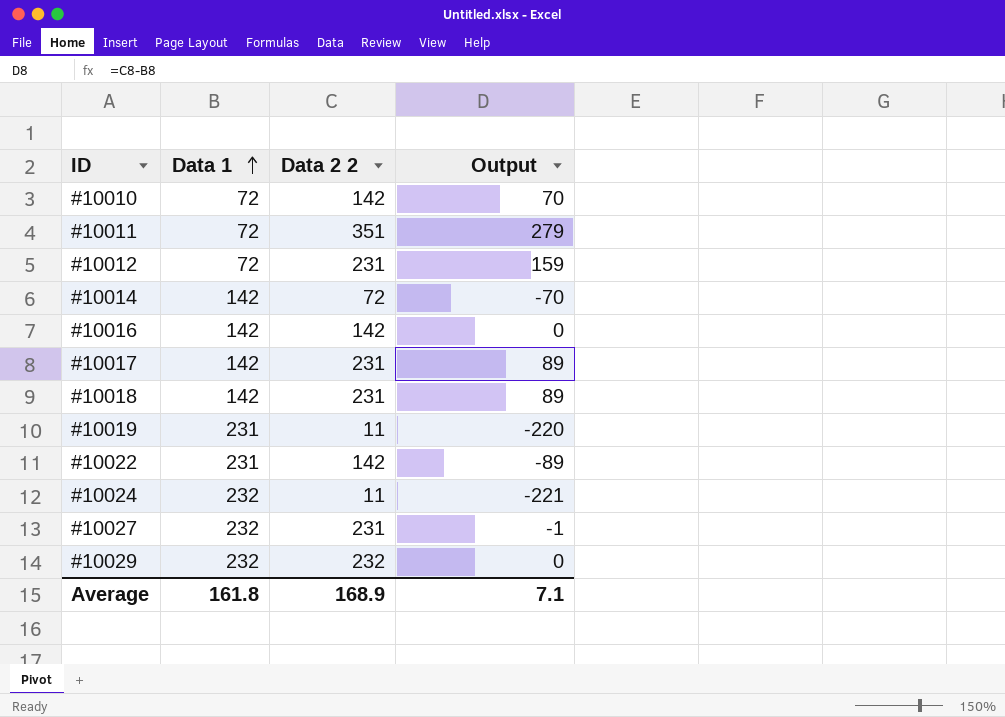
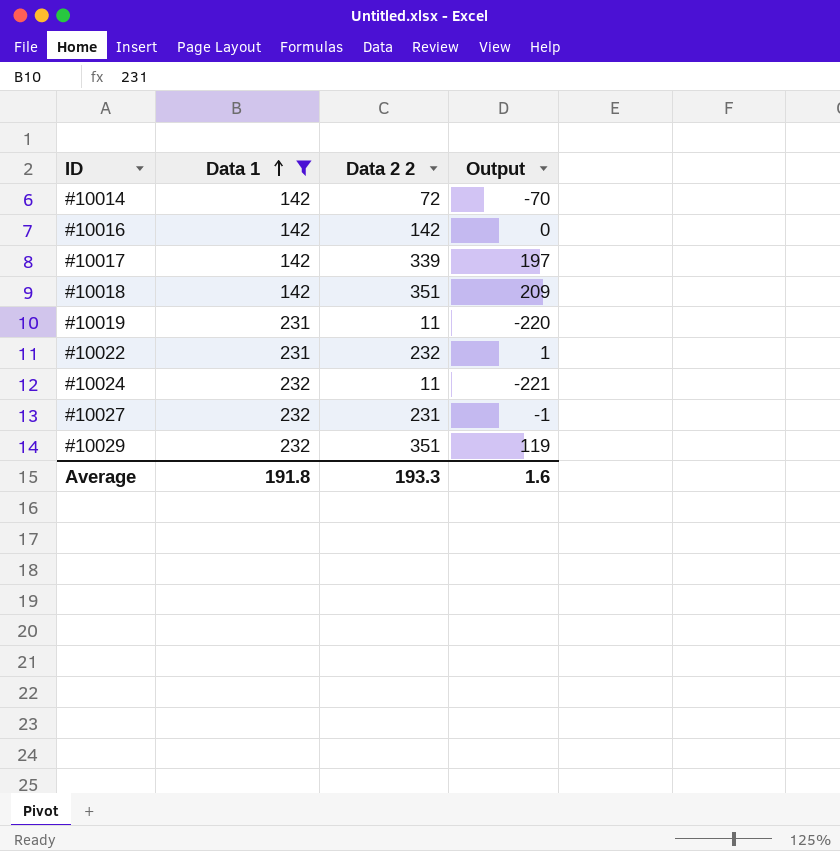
filter: none -> Data 1 != 72
#10017 | Data 2 2: 231 -> 339
#10017 | Output: 89 -> 197
#10018 | Data 2 2: 231 -> 351
#10018 | Output: 89 -> 209
#10022 | Data 2 2: 142 -> 232
#10022 | Output: -89 -> 1
#10029 | Data 2 2: 232 -> 351
#10029 | Output: 0 -> 119
Average | Data 1: 161.8 -> 191.8
Average | Data 2 2: 168.9 -> 193.3
Average | Output: 7.1 -> 1.6

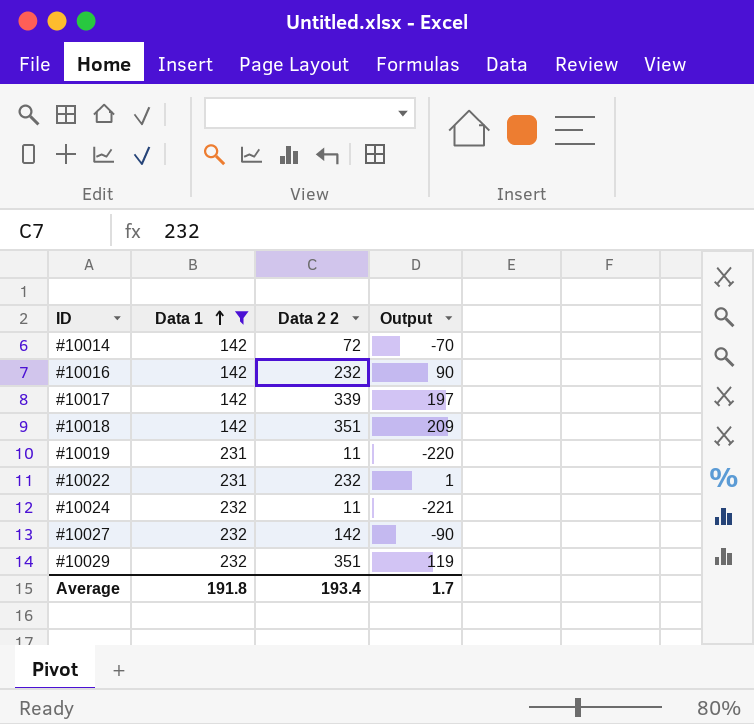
#10016 | Data 2 2: 142 -> 232
#10016 | Output: 0 -> 90
#10027 | Data 2 2: 231 -> 142
#10027 | Output: -1 -> -90
Average | Data 2 2: 193.3 -> 193.4
Average | Output: 1.6 -> 1.7

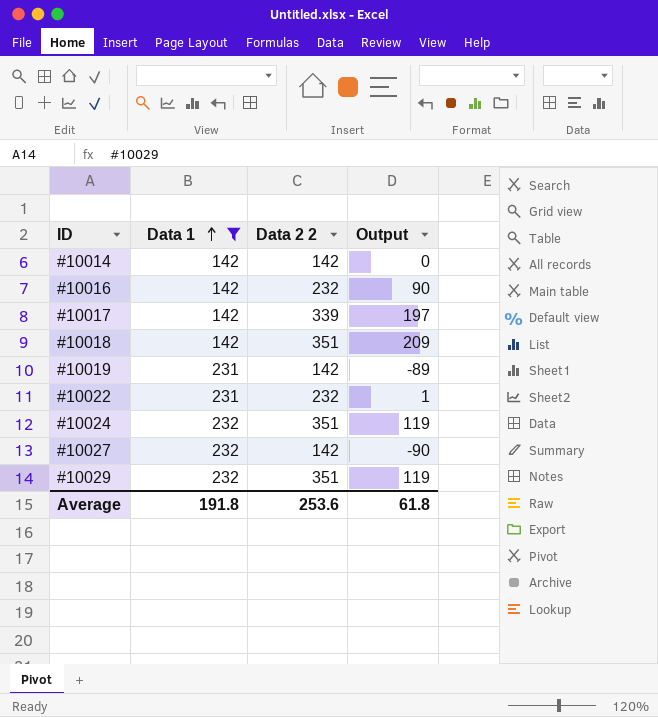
#10014 | Data 2 2: 72 -> 142
#10014 | Output: -70 -> 0
#10019 | Data 2 2: 11 -> 142
#10019 | Output: -220 -> -89
#10024 | Data 2 2: 11 -> 351
#10024 | Output: -221 -> 119
Average | Data 2 2: 193.4 -> 253.6
Average | Output: 1.7 -> 61.8

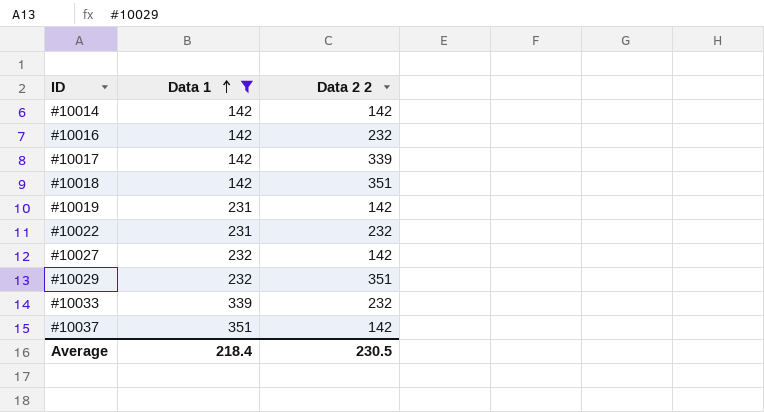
column Output | formula: [Data 2 2] - [Data 1] -> none
row #10024: 232 | 351 | 119 -> none
row #10033: none -> 339 | 232
row #10037: none -> 351 | 142
Average | Data 1: 191.8 -> 218.4
Average | Data 2 2: 253.6 -> 230.5

